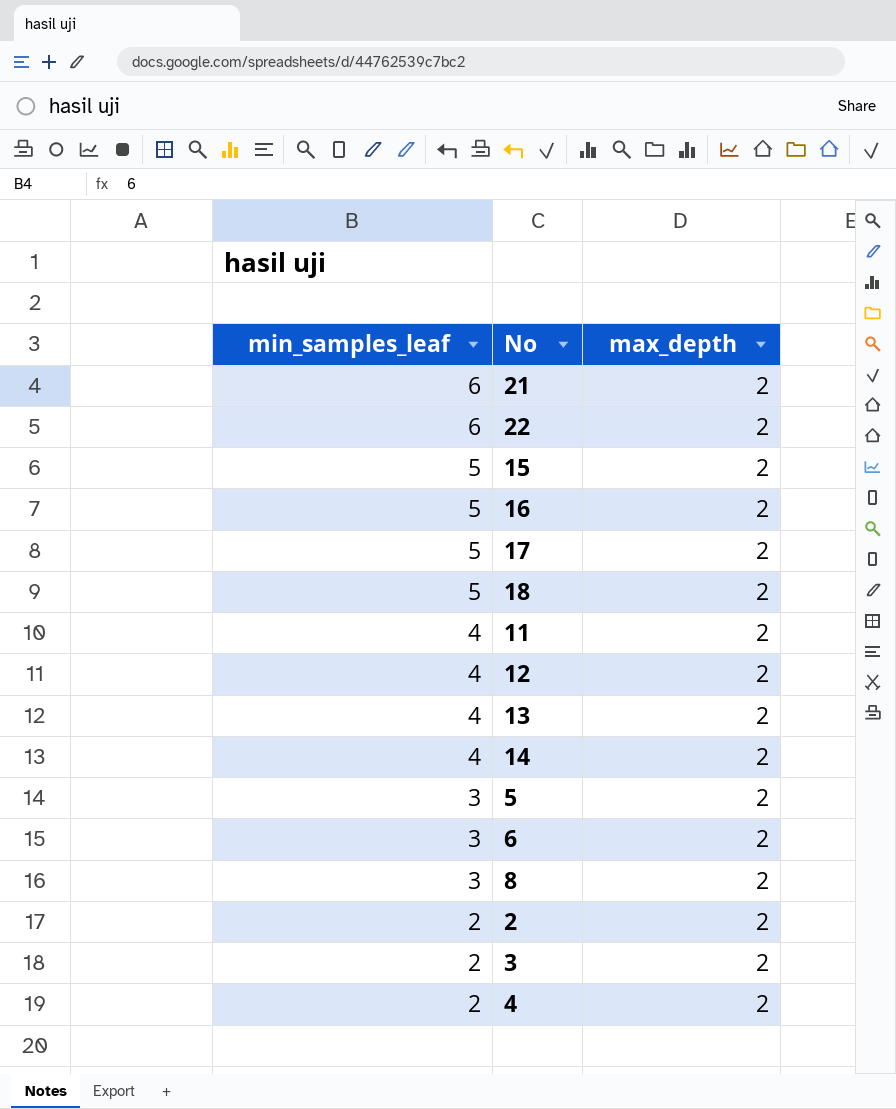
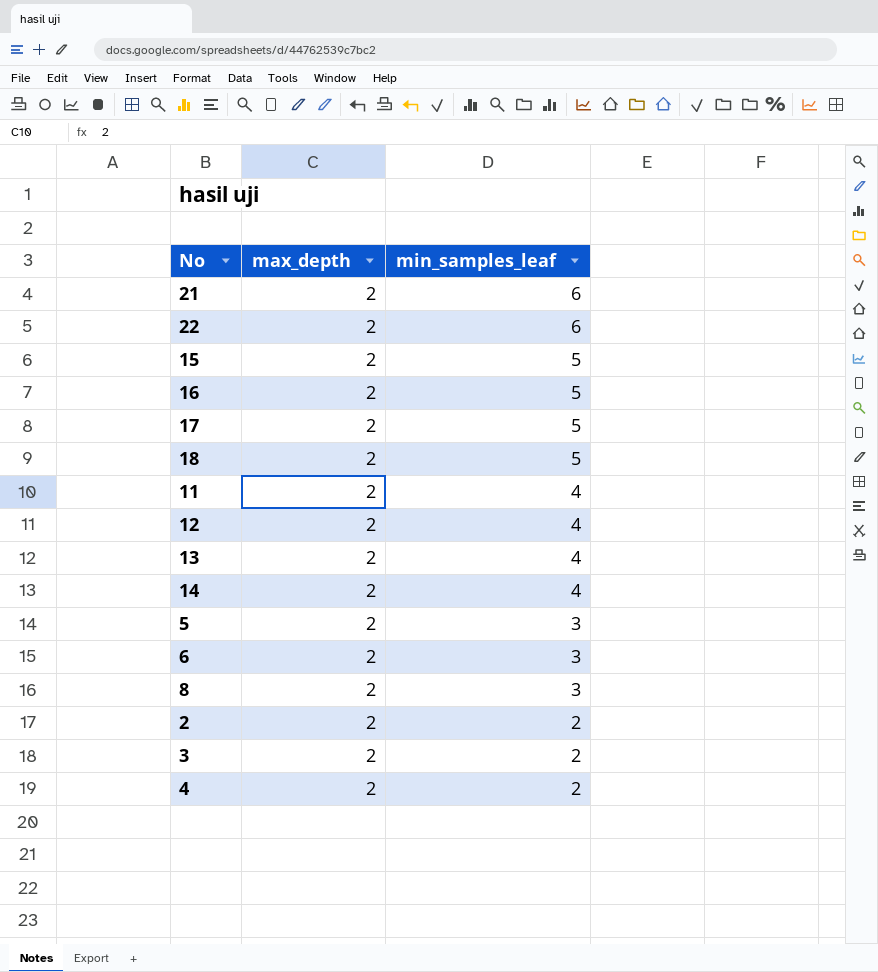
column min_samples_leaf | position: 1 -> 3

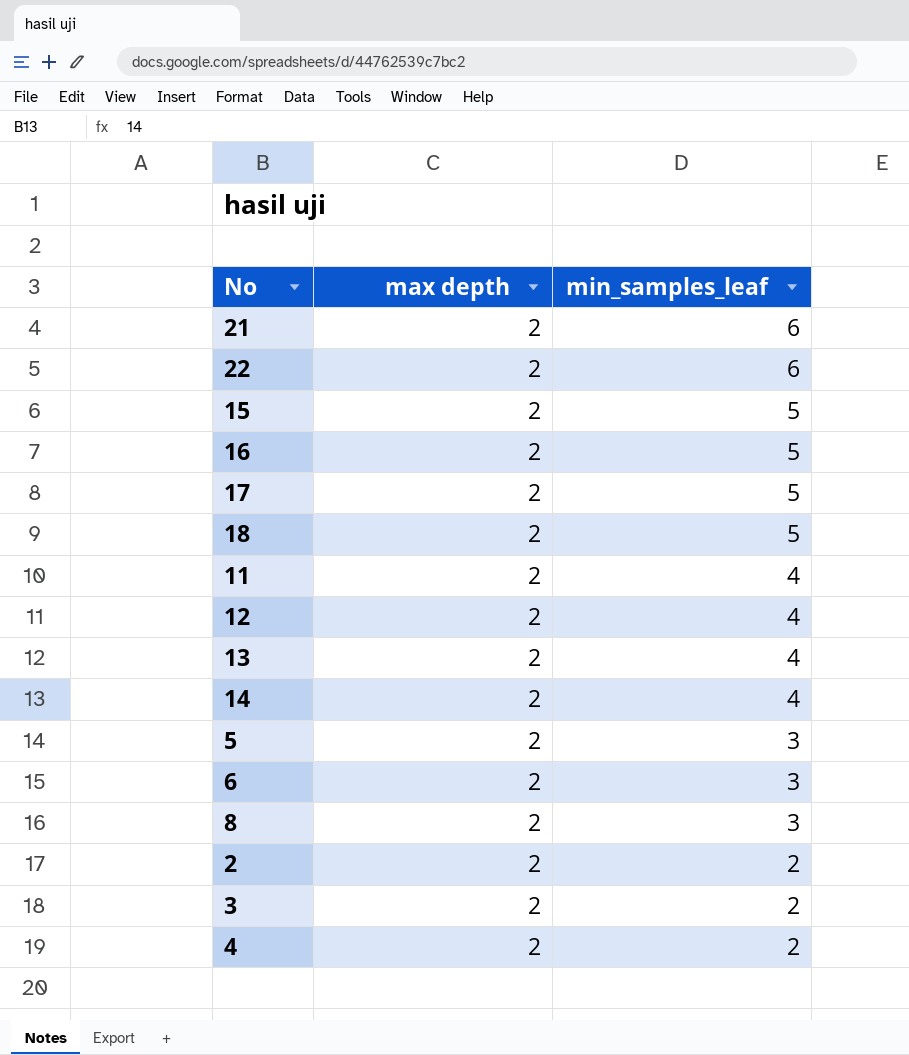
column name: max_depth -> max depth

